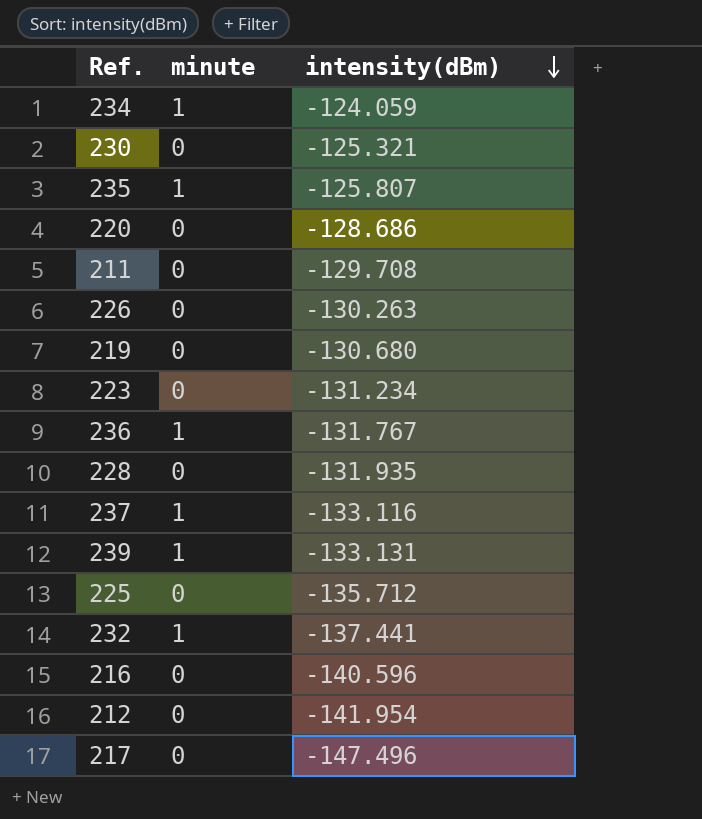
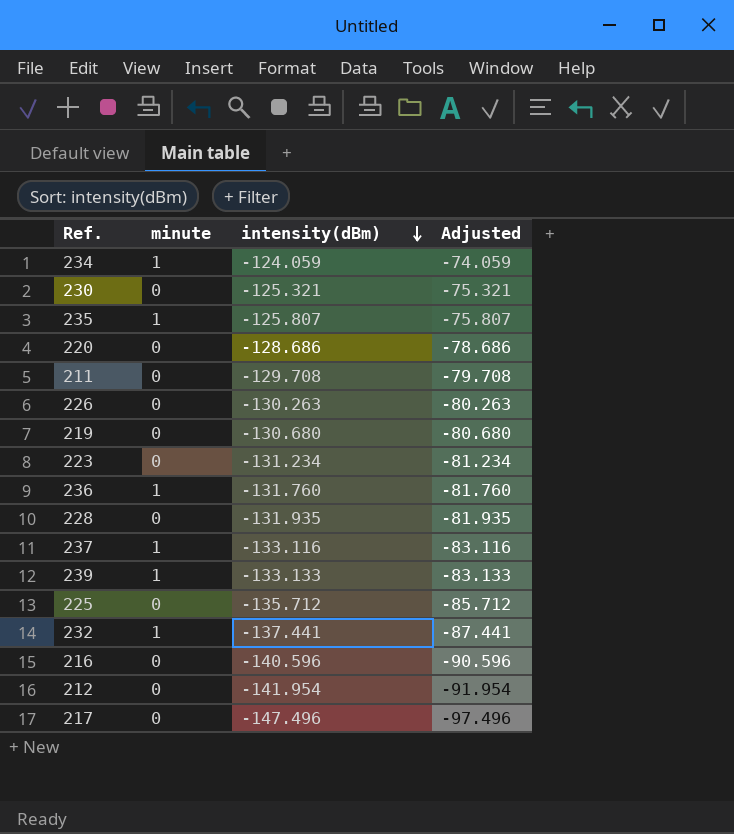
column Adjusted | formula: none -> [intensity(dBm)] + 50
236 | intensity(dBm): -131.767 -> -131.760
239 | intensity(dBm): -133.131 -> -133.133

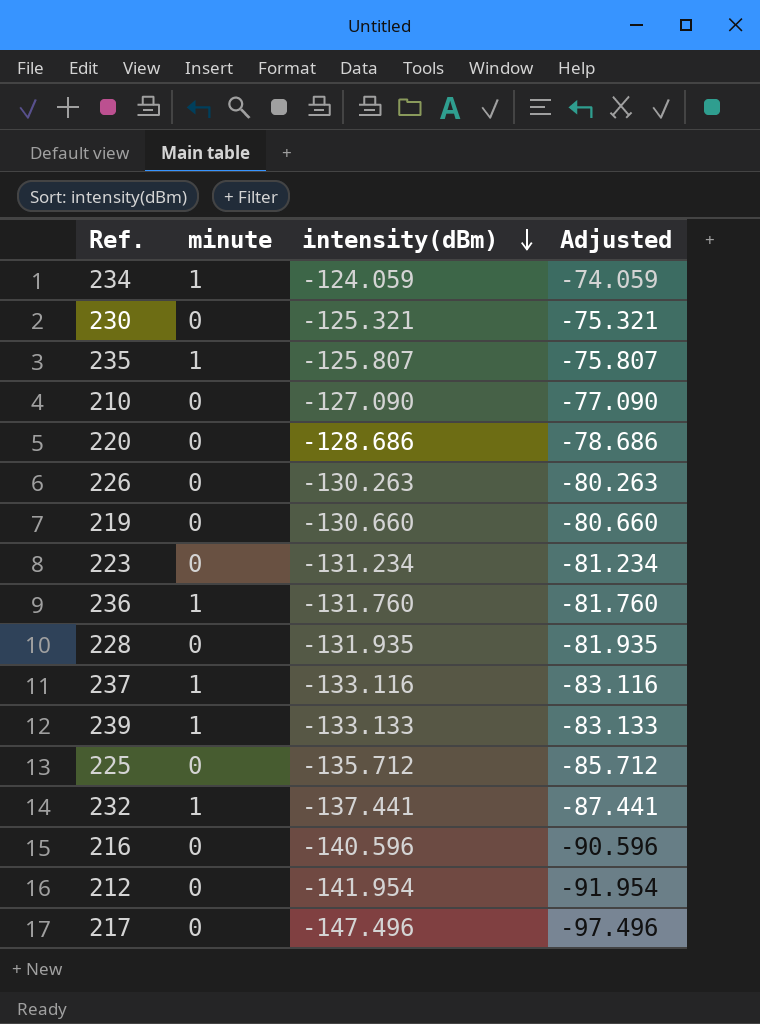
row 211: 0 | -129.708 | -79.708 -> none
row 210: none -> 0 | -127.090 | -77.090
219 | intensity(dBm): -130.680 -> -130.660
219 | Adjusted: -80.680 -> -80.660

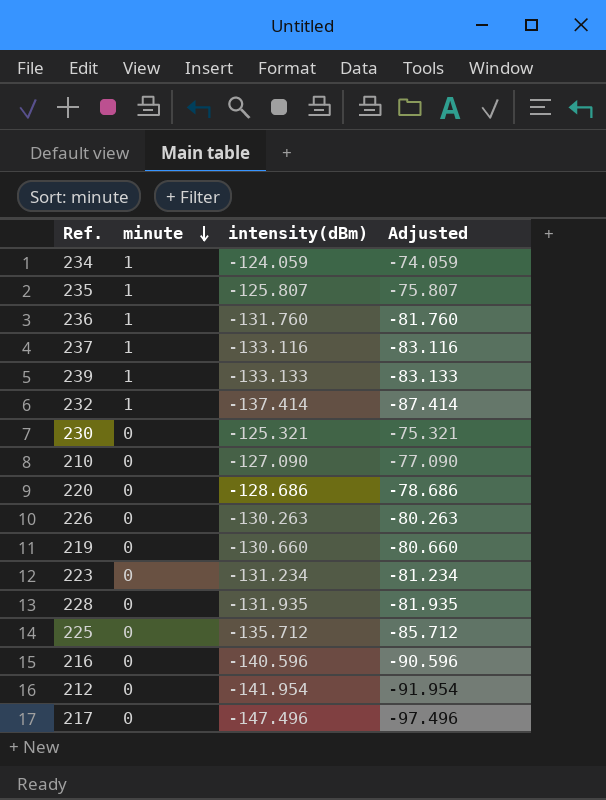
row order: intensity(dBm) descending -> minute descending
232 | intensity(dBm): -137.441 -> -137.414
232 | Adjusted: -87.441 -> -87.414

